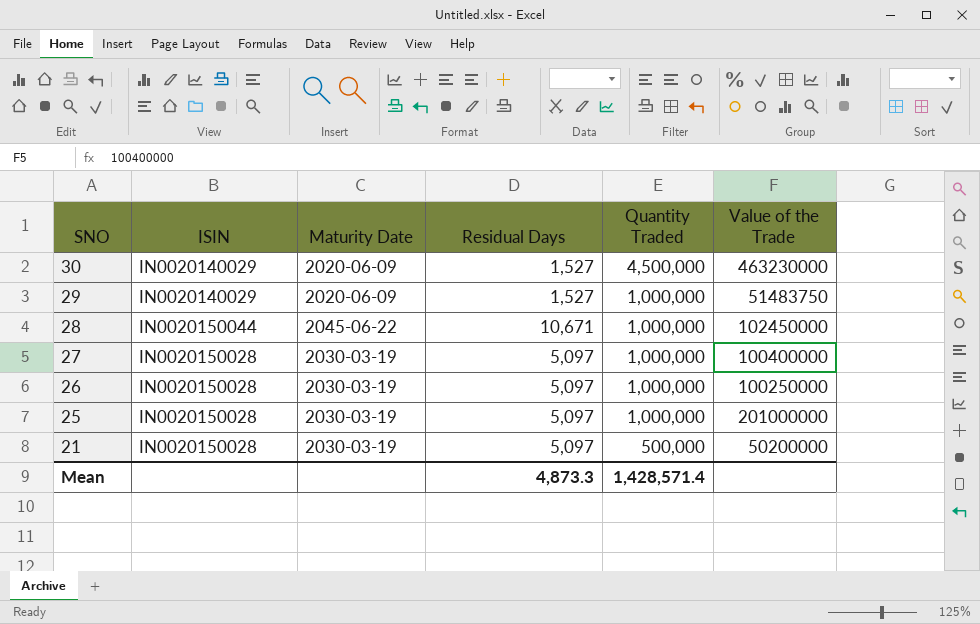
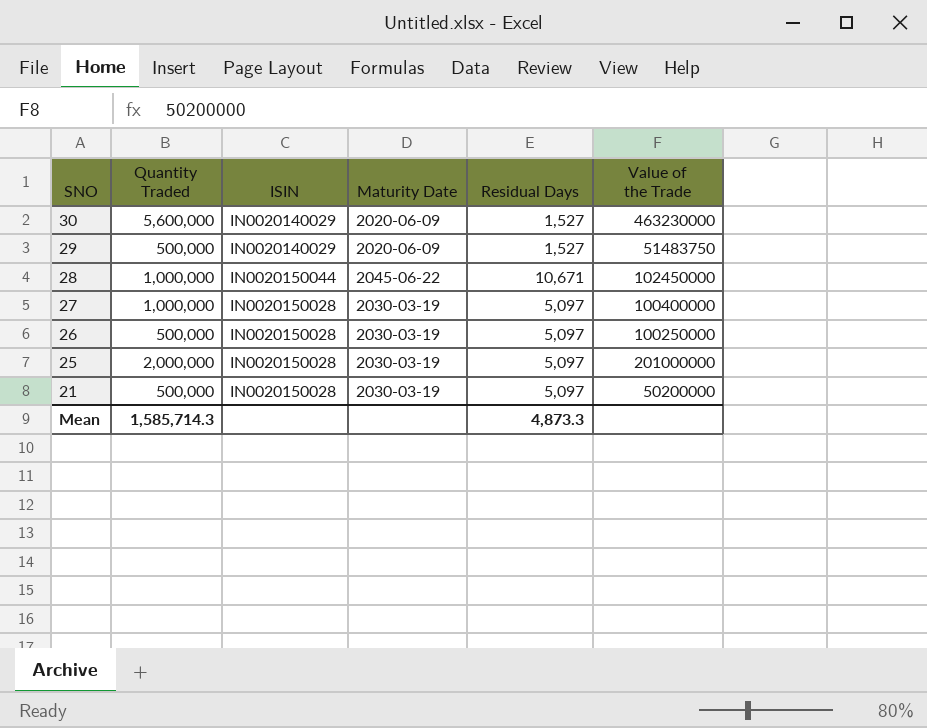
column Quantity Traded | position: 5 -> 2
30 | Quantity Traded: 4,500,000 -> 5,600,000
29 | Quantity Traded: 1,000,000 -> 500,000
26 | Quantity Traded: 1,000,000 -> 500,000
25 | Quantity Traded: 1,000,000 -> 2,000,000
Mean | Quantity Traded: 1,428,571.4 -> 1,585,714.3

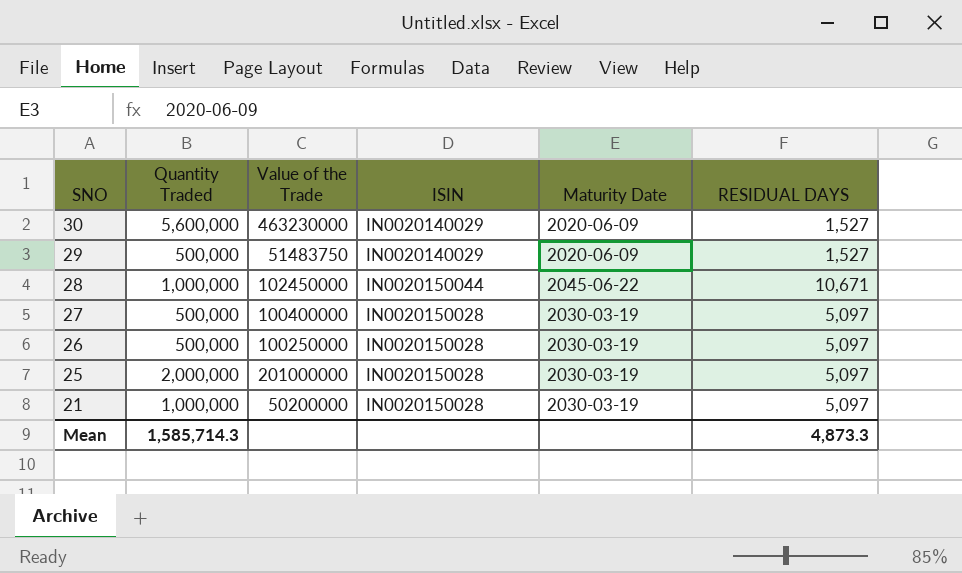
column Value of the Trade | position: 6 -> 3
column name: Residual Days -> RESIDUAL DAYS
27 | Quantity Traded: 1,000,000 -> 500,000
21 | Quantity Traded: 500,000 -> 1,000,000

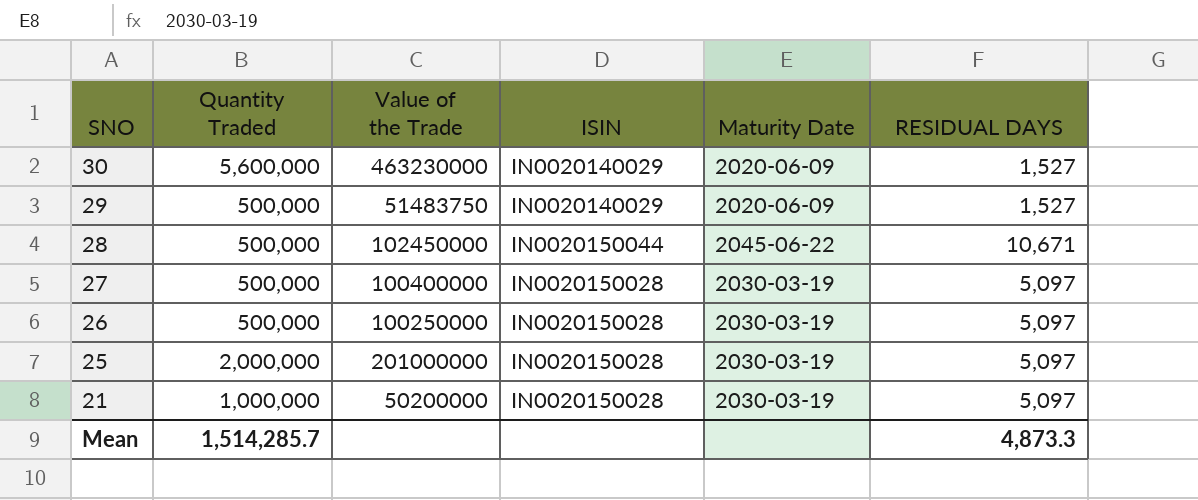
28 | Quantity Traded: 1,000,000 -> 500,000
Mean | Quantity Traded: 1,585,714.3 -> 1,514,285.7

